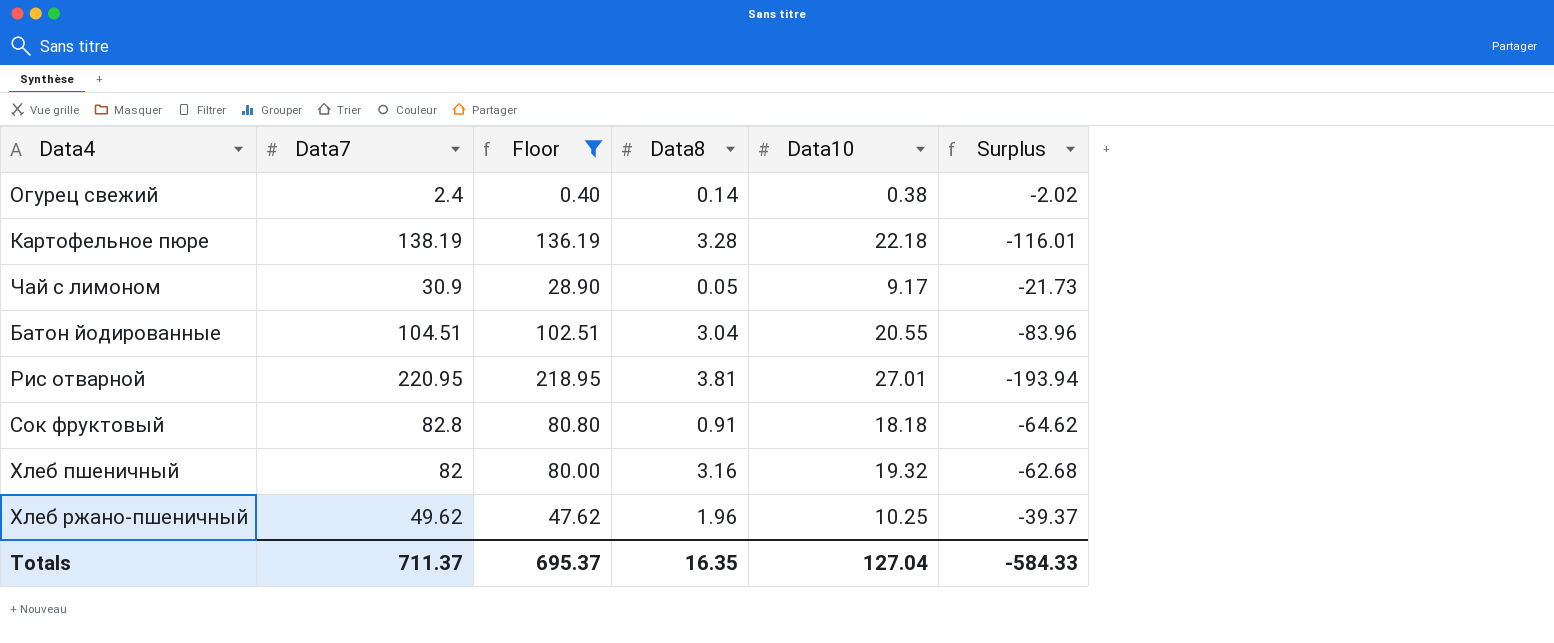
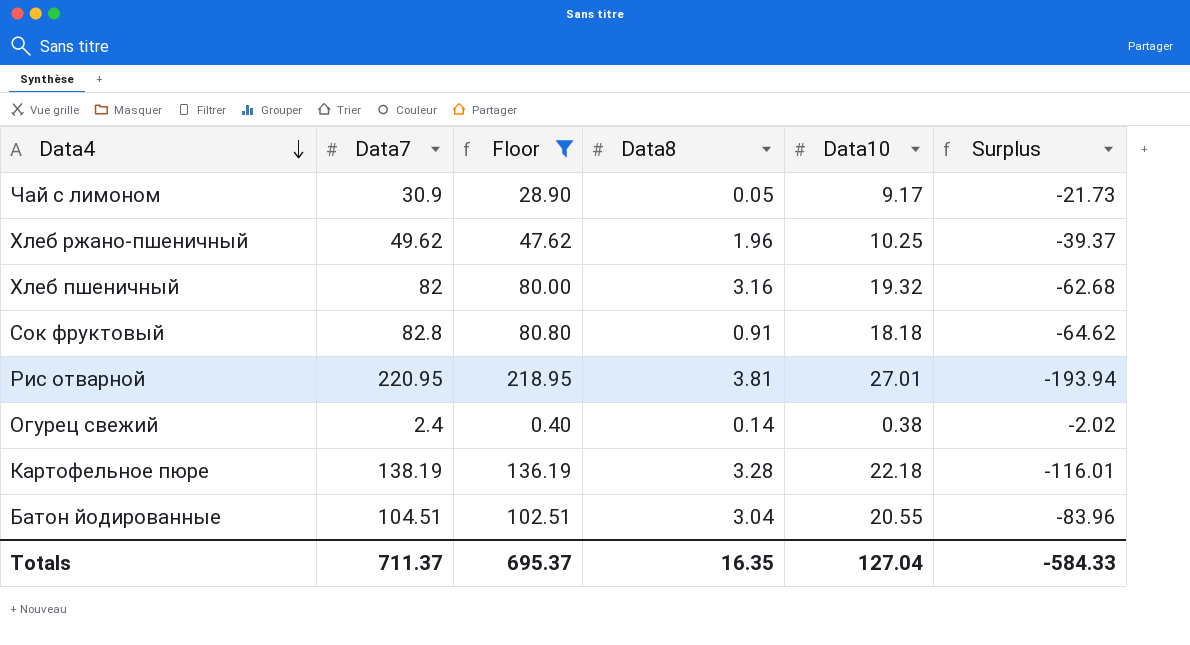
row order: none -> Data4 descending

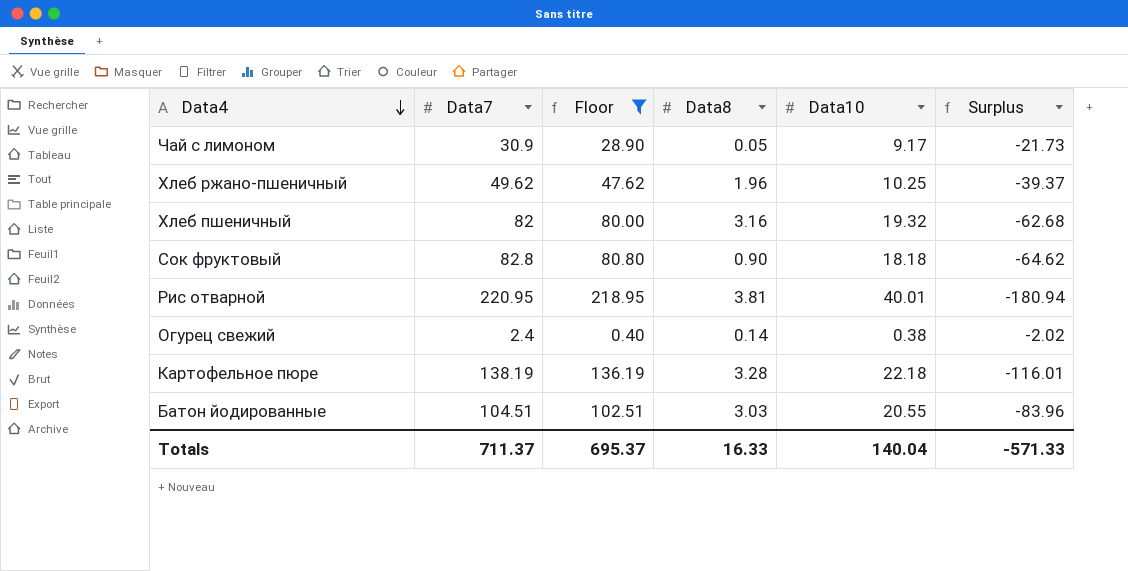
Сок фруктовый | Data8: 0.91 -> 0.90
Рис отварной | Data10: 27.01 -> 40.01
Рис отварной | Surplus: -193.94 -> -180.94
Батон йодированные | Data8: 3.04 -> 3.03
Totals | Data8: 16.35 -> 16.33
Totals | Data10: 127.04 -> 140.04
Totals | Surplus: -584.33 -> -571.33

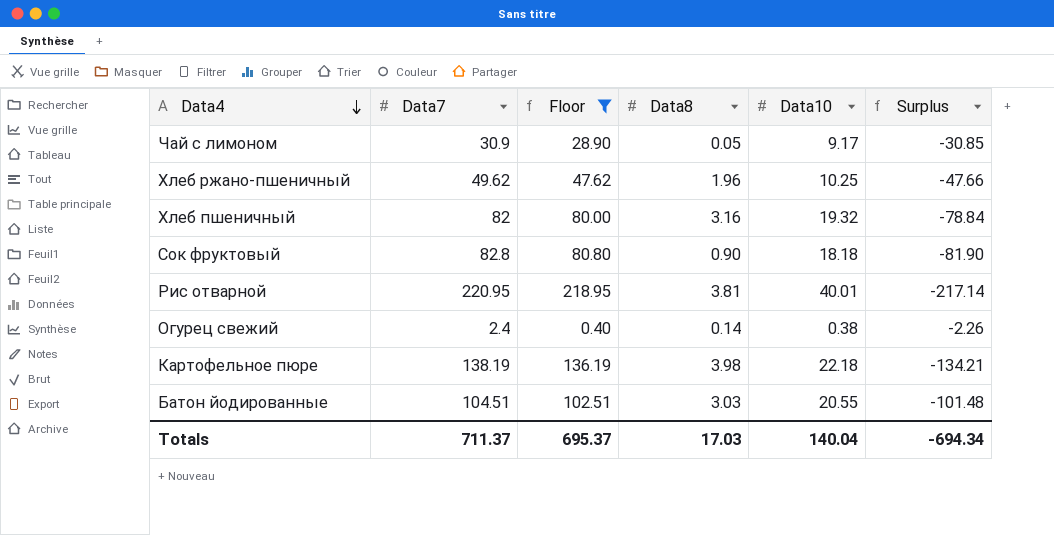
column Surplus | formula: [Data10] - [Data7] -> [Data8] - [Data7]
Картофельное пюре | Data8: 3.28 -> 3.98
Totals | Data8: 16.33 -> 17.03
Totals | Surplus: -571.33 -> -694.34

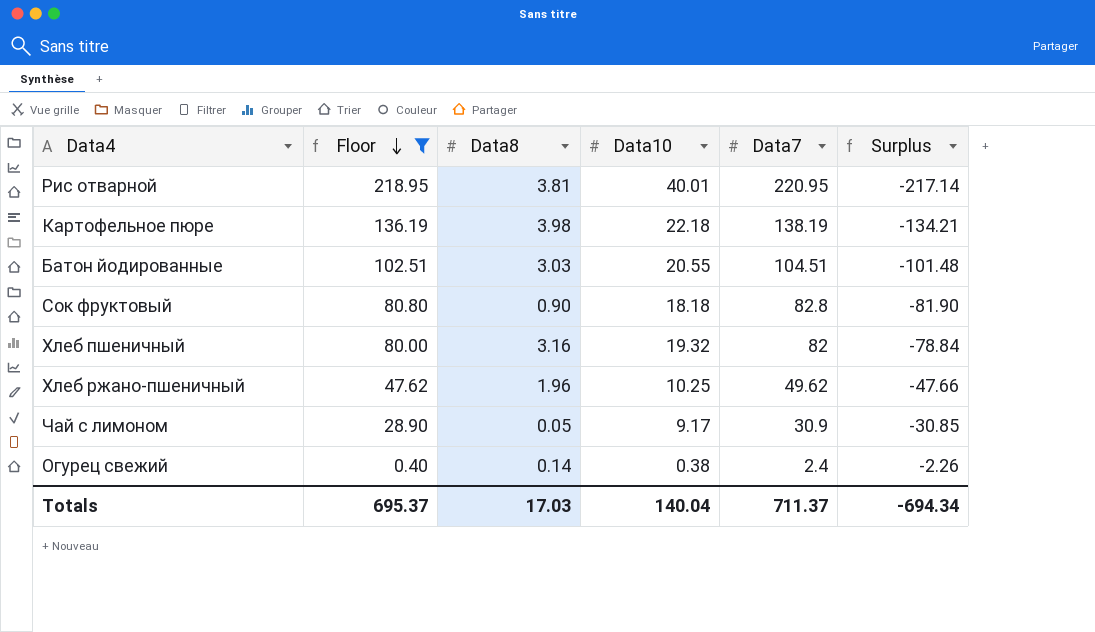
row order: Data4 descending -> Floor descending
column Data7 | position: 2 -> 5

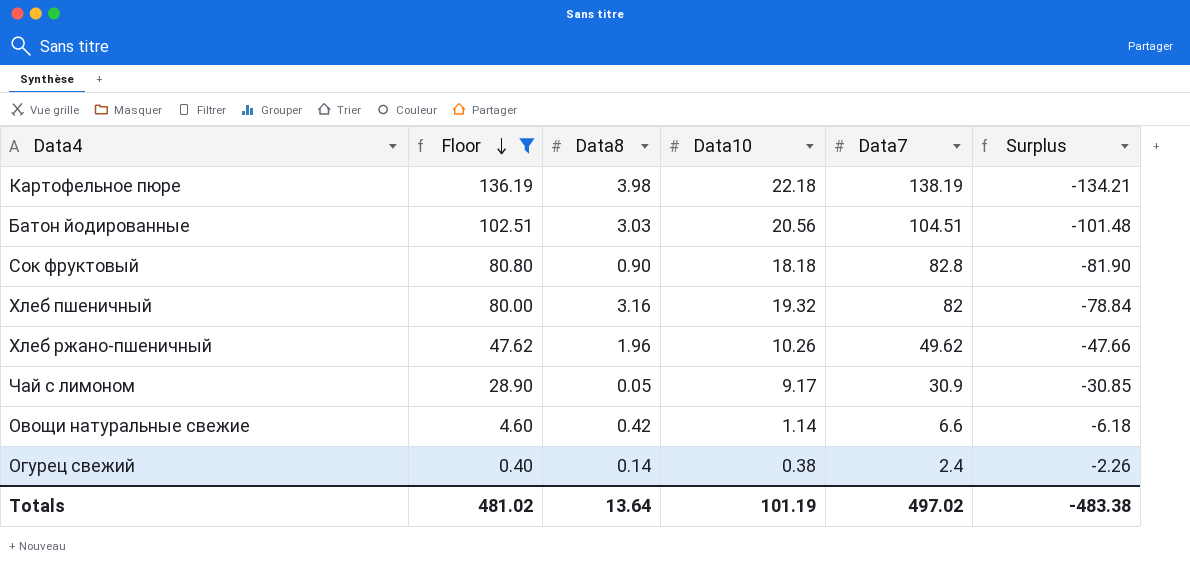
row Рис отварной: 218.95 | 3.81 | 40.01 | 220.95 | -217.14 -> none
Батон йодированные | Data10: 20.55 -> 20.56
Хлеб ржано-пшеничный | Data10: 10.25 -> 10.26
row Овощи натуральные свежие: none -> 4.60 | 0.42 | 1.14 | 6.6 | -6.18
Totals | Floor: 695.37 -> 481.02
Totals | Data8: 17.03 -> 13.64
Totals | Data10: 140.04 -> 101.19
Totals | Data7: 711.37 -> 497.02
Totals | Surplus: -694.34 -> -483.38

